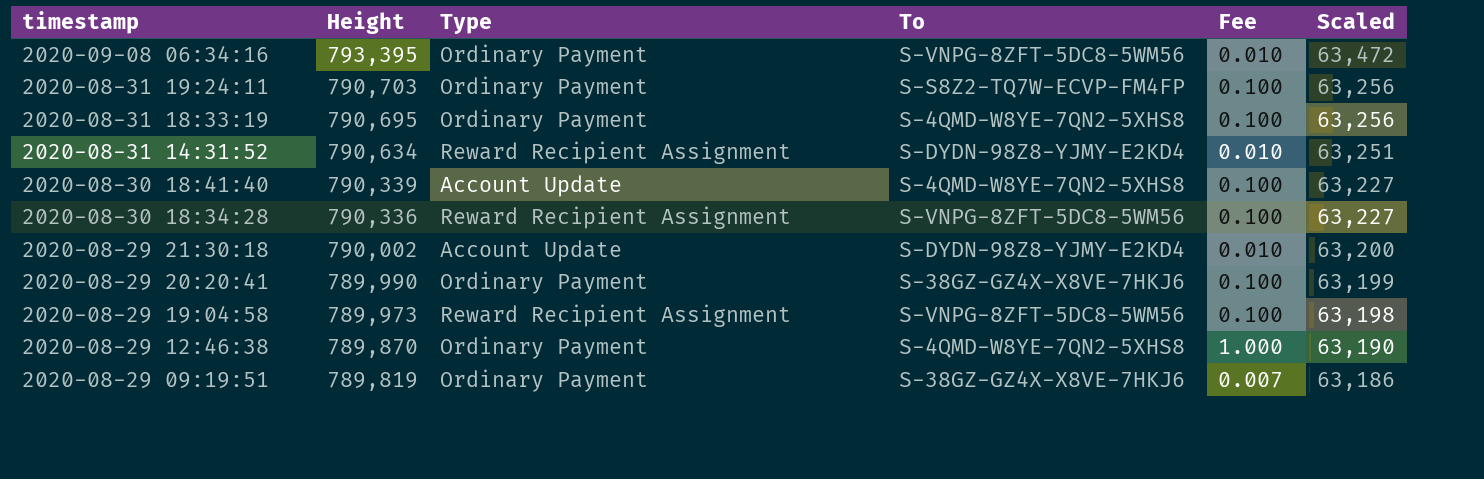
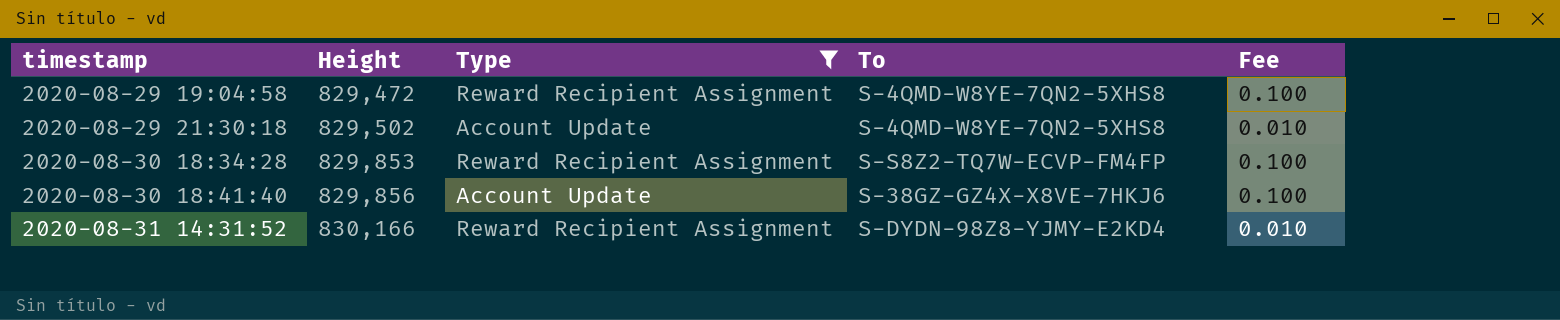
filter: none -> Type != Ordinary Payment
row order: timestamp descending -> timestamp ascending
column Scaled | formula: [Height] * 0.08 -> none
2020-08-29 19:04:58 | Height: 789,973 -> 829,472
2020-08-29 19:04:58 | To: S-VNPG-8ZFT-5DC8-5WM56 -> S-4QMD-W8YE-7QN2-5XHS8
2020-08-29 21:30:18 | Height: 790,002 -> 829,502
2020-08-29 21:30:18 | To: S-DYDN-98Z8-YJMY-E2KD4 -> S-4QMD-W8YE-7QN2-5XHS8
2020-08-30 18:34:28 | Height: 790,336 -> 829,853
2020-08-30 18:34:28 | To: S-VNPG-8ZFT-5DC8-5WM56 -> S-S8Z2-TQ7W-ECVP-FM4FP
2020-08-30 18:41:40 | Height: 790,339 -> 829,856
2020-08-30 18:41:40 | To: S-4QMD-W8YE-7QN2-5XHS8 -> S-38GZ-GZ4X-X8VE-7HKJ6
2020-08-31 14:31:52 | Height: 790,634 -> 830,166

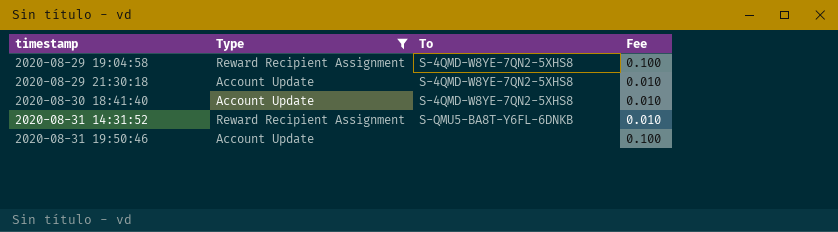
column Height | position: 2 -> none
row 2020-08-30 18:34:28: 829,853 | Reward Recipient Assignment | S-S8Z2-TQ7W-ECVP-FM4FP | 0.100 -> none
2020-08-30 18:41:40 | To: S-38GZ-GZ4X-X8VE-7HKJ6 -> S-4QMD-W8YE-7QN2-5XHS8
2020-08-30 18:41:40 | Fee: 0.100 -> 0.010
2020-08-31 14:31:52 | To: S-DYDN-98Z8-YJMY-E2KD4 -> S-QMU5-BA8T-Y6FL-6DNKB
row 2020-08-31 19:50:46: none -> Account Update | none | 0.100

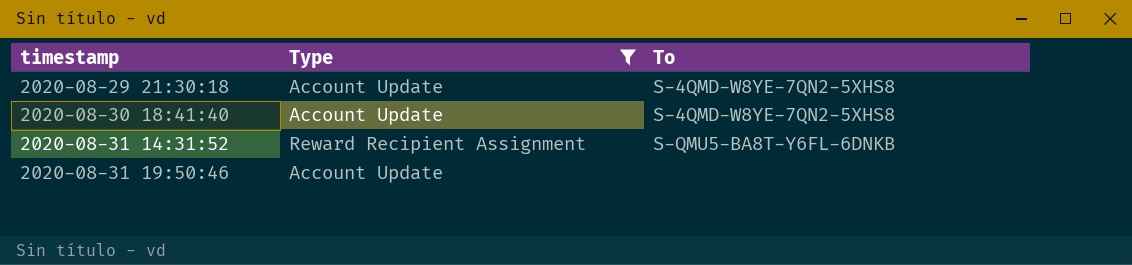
column Fee | position: 4 -> none
row 2020-08-29 19:04:58: Reward Recipient Assignment | S-4QMD-W8YE-7QN2-5XHS8 | 0.100 -> none

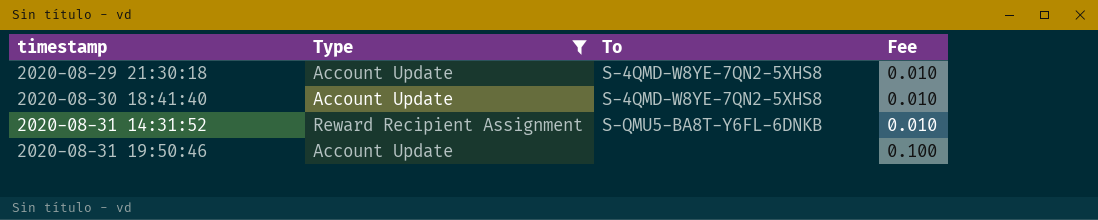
column Fee | position: none -> 4

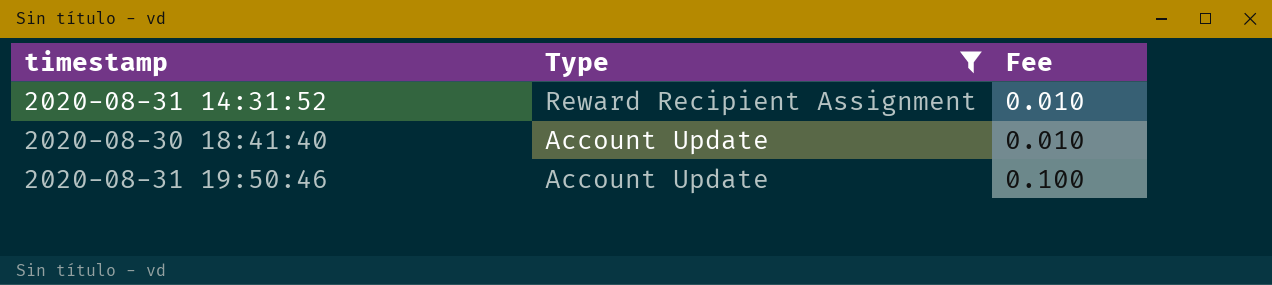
row order: timestamp ascending -> Type descending
column To | position: 3 -> none
row 2020-08-29 21:30:18: Account Update | S-4QMD-W8YE-7QN2-5XHS8 | 0.010 -> none

